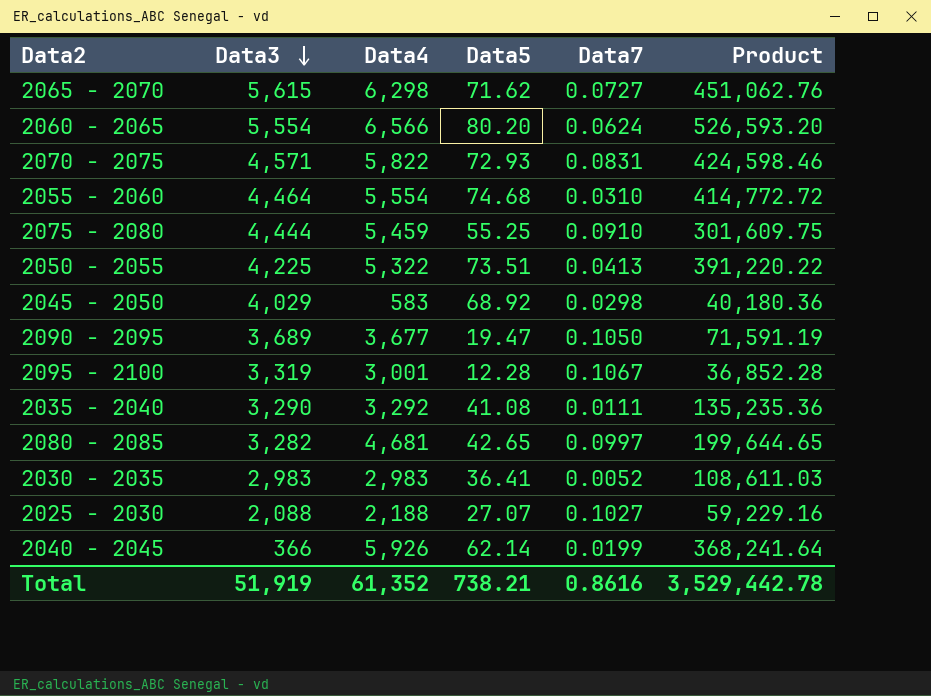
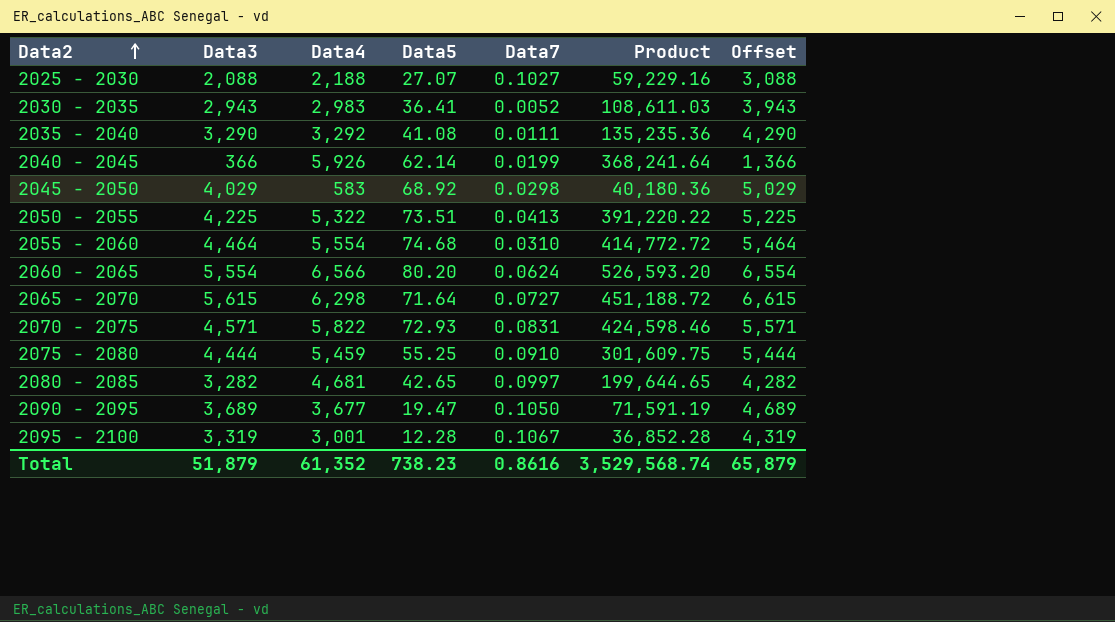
row order: Data3 descending -> Data2 ascending
column Offset | formula: none -> [Data3] + 1000
2030 - 2035 | Data3: 2,983 -> 2,943
2065 - 2070 | Data5: 71.62 -> 71.64
2065 - 2070 | Product: 451,062.76 -> 451,188.72
Total | Data3: 51,919 -> 51,879
Total | Data5: 738.21 -> 738.23
Total | Product: 3,529,442.78 -> 3,529,568.74

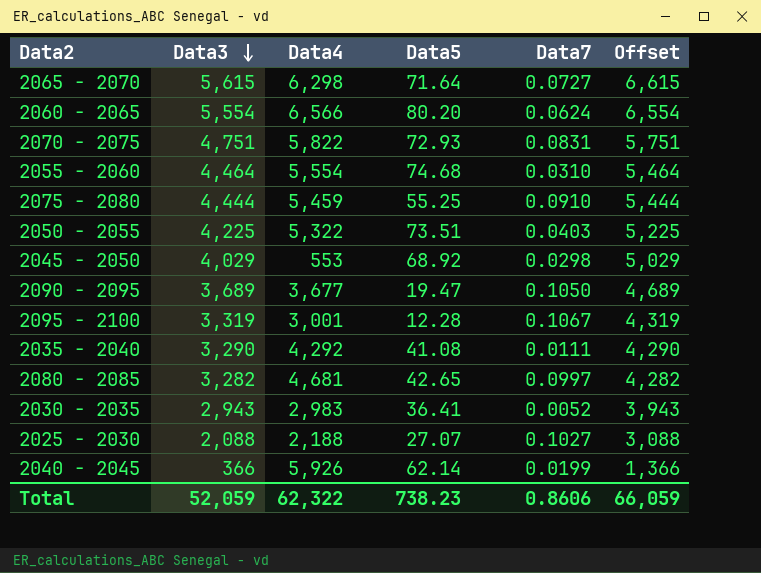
row order: Data2 ascending -> Data3 descending
column Product | formula: [Data4] * [Data5] -> none
2070 - 2075 | Data3: 4,571 -> 4,751
2070 - 2075 | Offset: 5,571 -> 5,751
2050 - 2055 | Data7: 0.0413 -> 0.0403
2045 - 2050 | Data4: 583 -> 553
2035 - 2040 | Data4: 3,292 -> 4,292
Total | Data3: 51,879 -> 52,059
Total | Data4: 61,352 -> 62,322
Total | Data7: 0.8616 -> 0.8606
Total | Offset: 65,879 -> 66,059

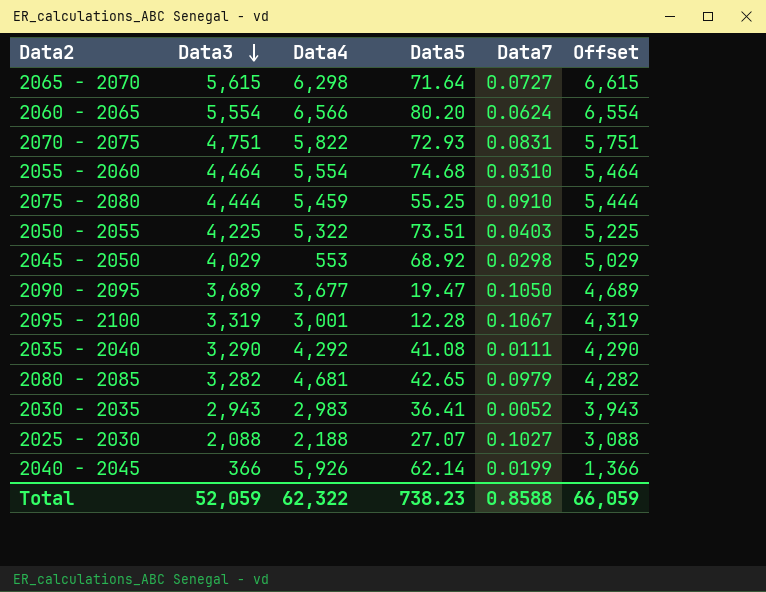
2080 - 2085 | Data7: 0.0997 -> 0.0979
Total | Data7: 0.8606 -> 0.8588

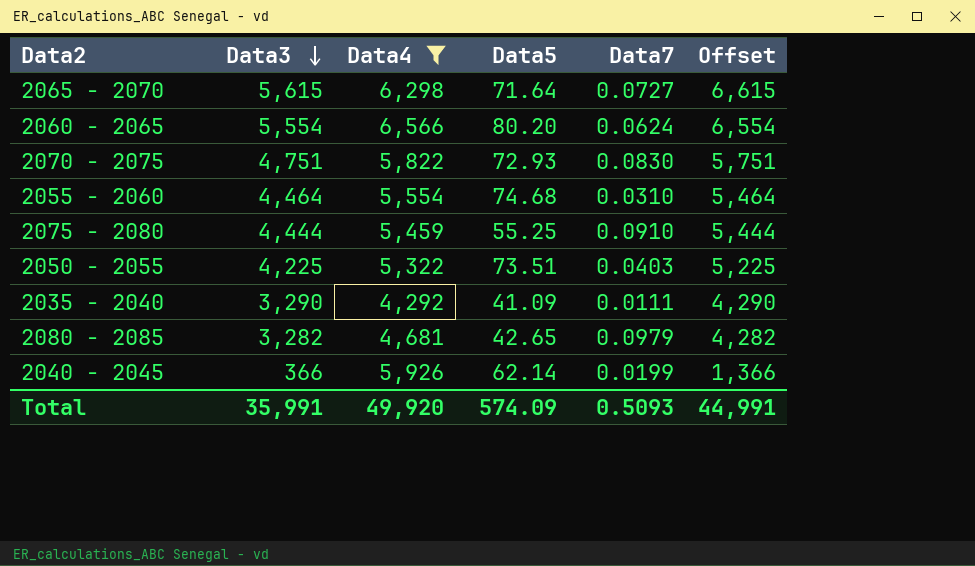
filter: none -> Data4 >= 4,292
2070 - 2075 | Data7: 0.0831 -> 0.0830
2035 - 2040 | Data5: 41.08 -> 41.09
Total | Data3: 52,059 -> 35,991
Total | Data4: 62,322 -> 49,920
Total | Data5: 738.23 -> 574.09
Total | Data7: 0.8588 -> 0.5093
Total | Offset: 66,059 -> 44,991

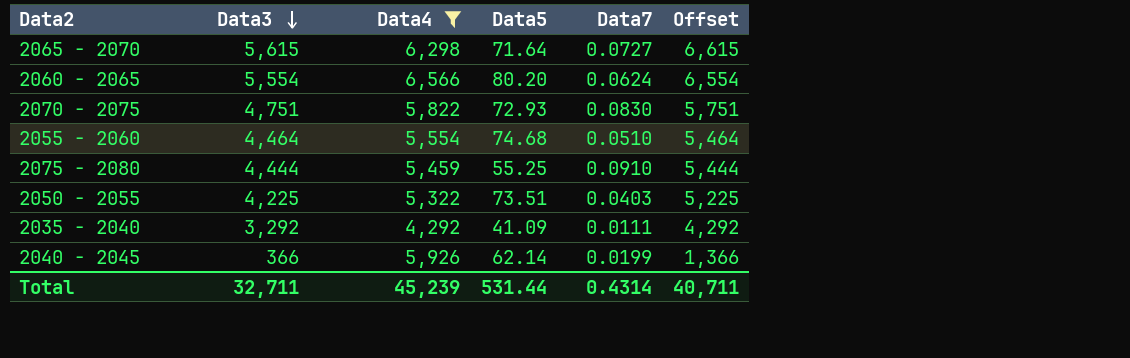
row 2080 - 2085: 3,282 | 4,681 | 42.65 | 0.0979 | 4,282 -> none
2055 - 2060 | Data7: 0.0310 -> 0.0510
2035 - 2040 | Data3: 3,290 -> 3,292
2035 - 2040 | Offset: 4,290 -> 4,292
Total | Data3: 35,991 -> 32,711
Total | Data4: 49,920 -> 45,239
Total | Data5: 574.09 -> 531.44
Total | Data7: 0.5093 -> 0.4314
Total | Offset: 44,991 -> 40,711

